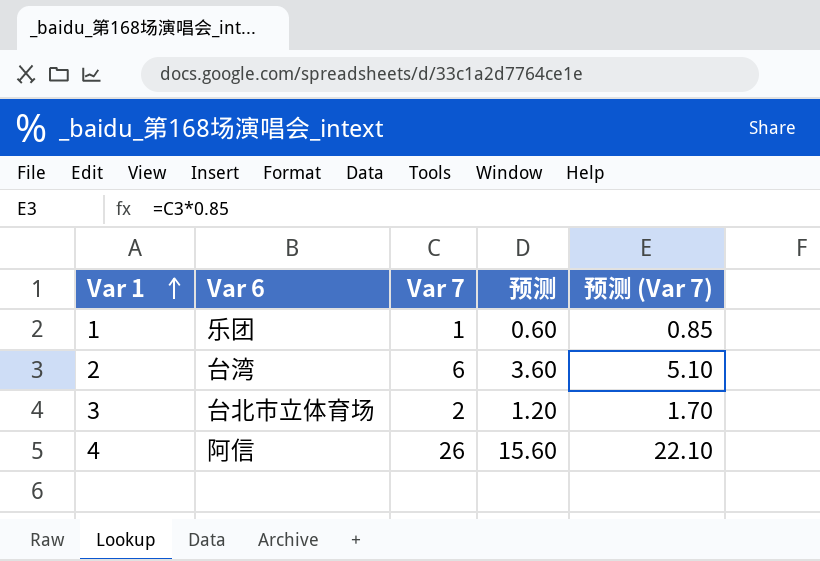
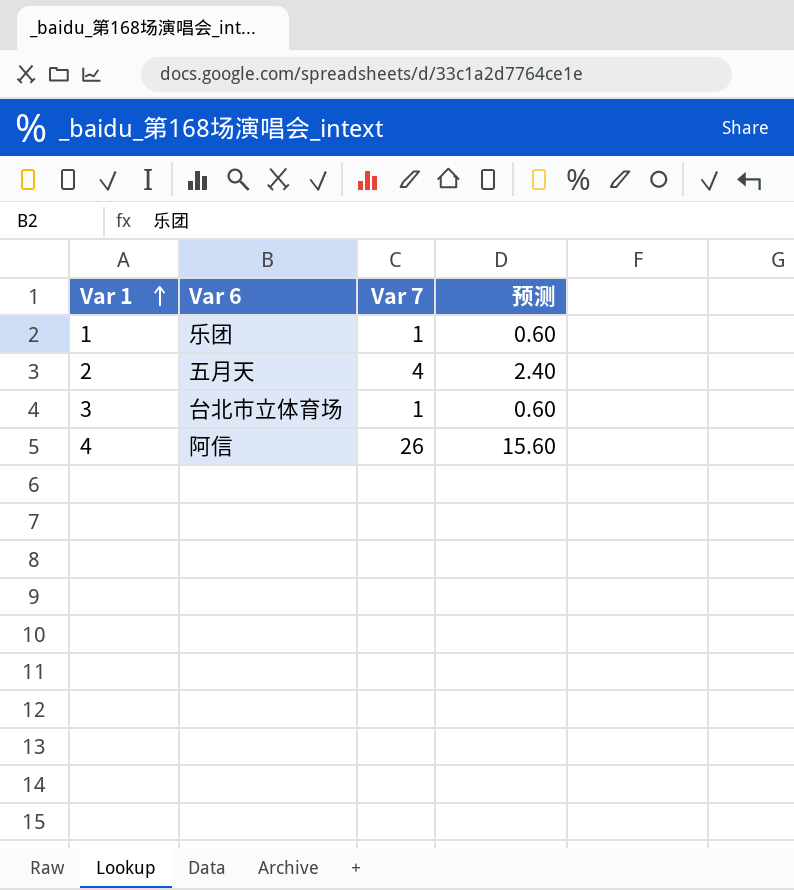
column 预测 (Var 7) | formula: [Var 7] * 0.85 -> none
2 | Var 6: 台湾 -> 五月天
2 | Var 7: 6 -> 4
2 | 预测: 3.60 -> 2.40
3 | Var 7: 2 -> 1
3 | 预测: 1.20 -> 0.60

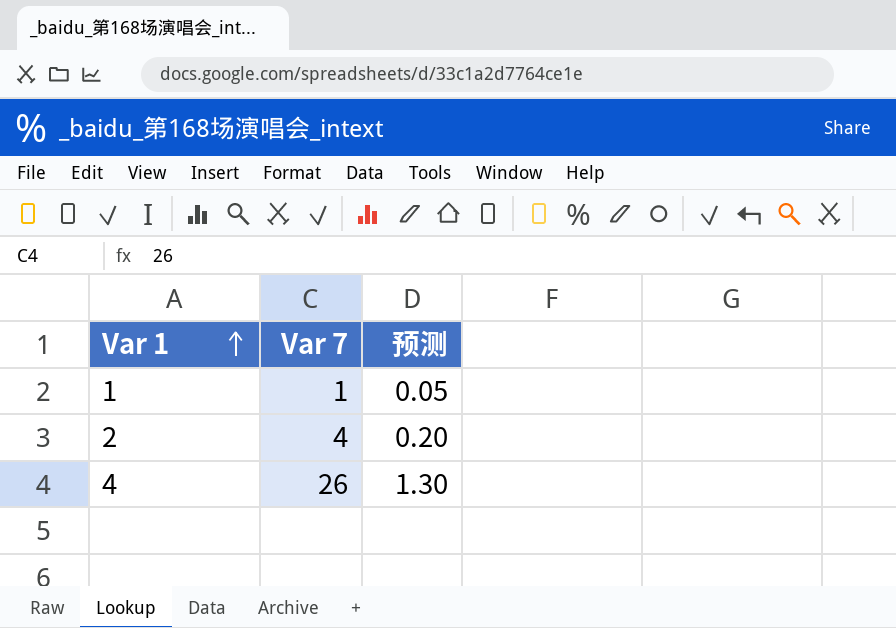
column Var 6 | position: 2 -> none
column 预测 | formula: [Var 7] * 0.6 -> [Var 7] * 0.05
row 3: 台北市立体育场 | 1 | 0.60 -> none

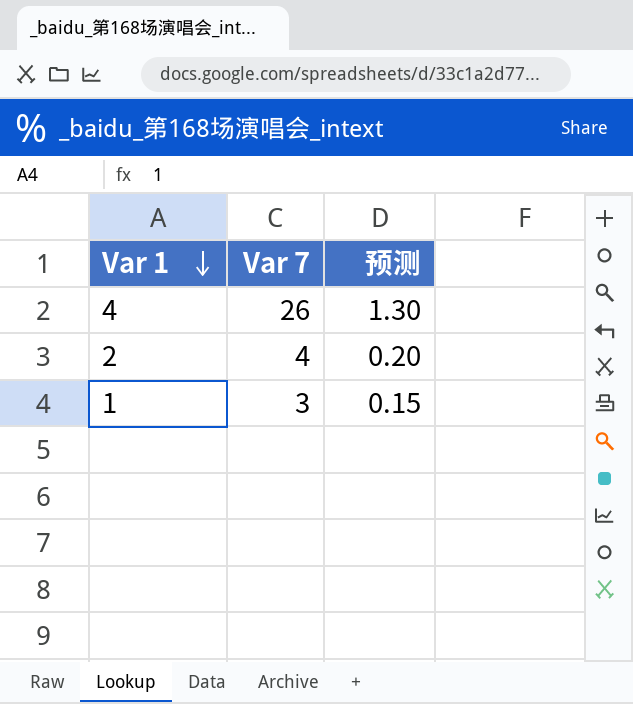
row order: Var 1 ascending -> Var 1 descending
1 | Var 7: 1 -> 3
1 | 预测: 0.05 -> 0.15

